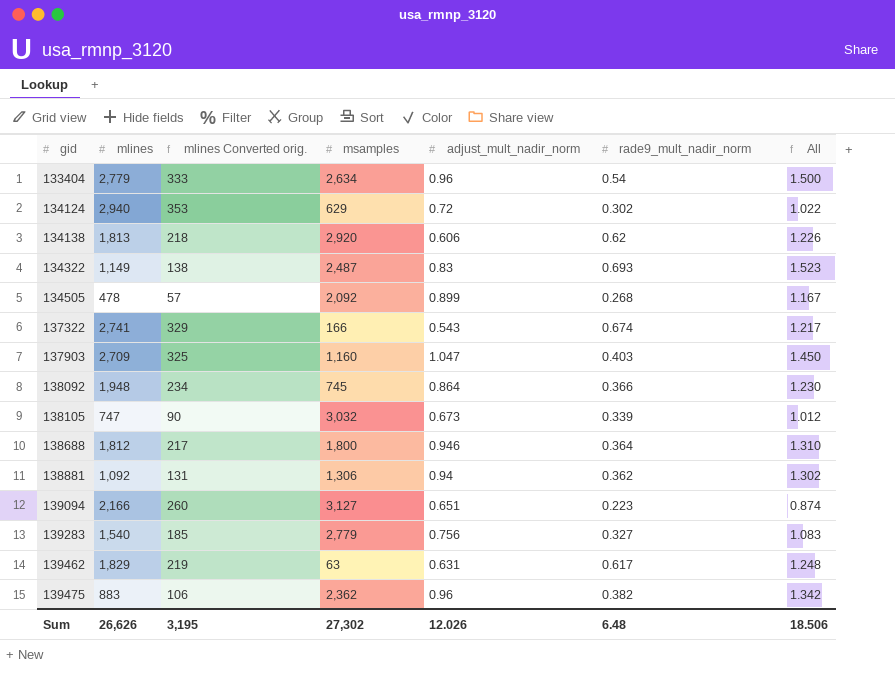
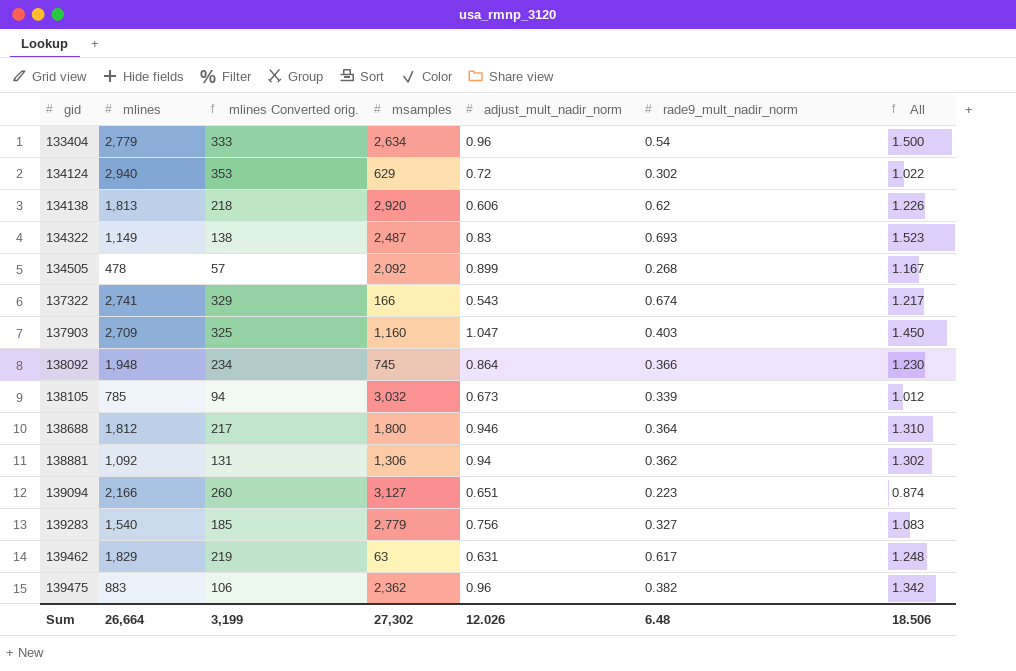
138105 | mlines: 747 -> 785
138105 | mlines Converted orig.: 90 -> 94
Sum | mlines: 26,626 -> 26,664
Sum | mlines Converted orig.: 3,195 -> 3,199

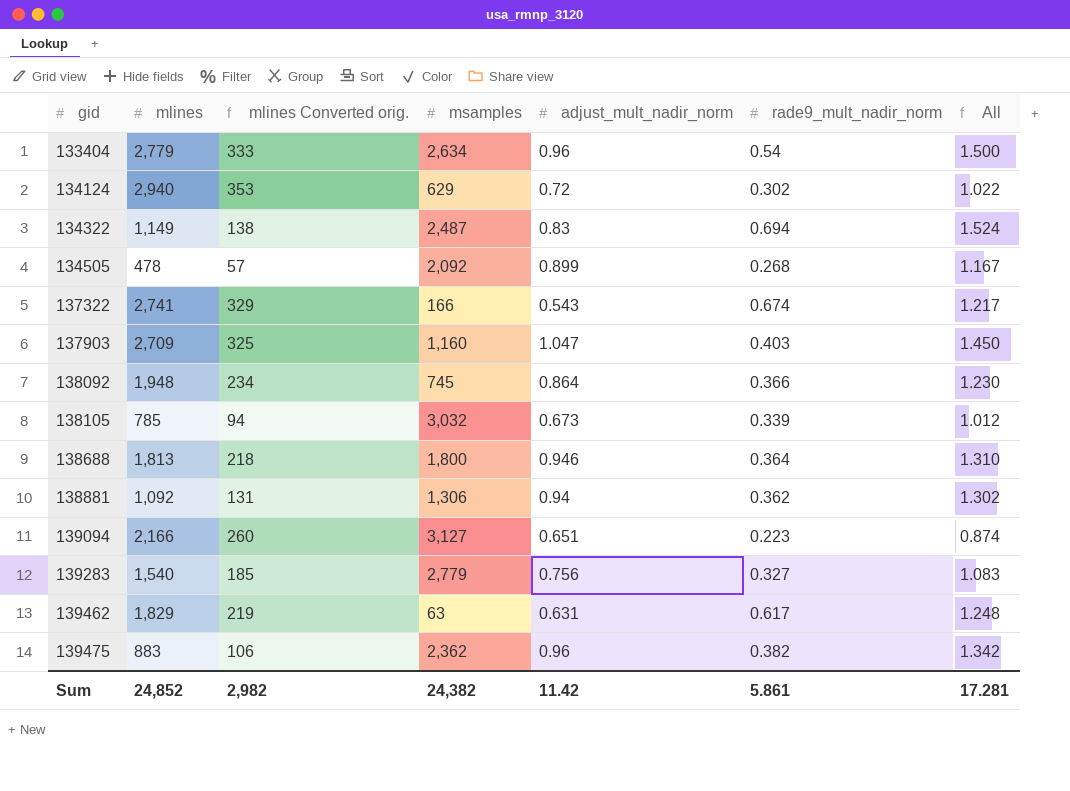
row 134138: 1,813 | 218 | 2,920 | 0.606 | 0.62 | 1.226 -> none
134322 | rade9_mult_nadir_norm: 0.693 -> 0.694
134322 | All: 1.523 -> 1.524
138688 | mlines: 1,812 -> 1,813
138688 | mlines Converted orig.: 217 -> 218
Sum | mlines: 26,664 -> 24,852
Sum | mlines Converted orig.: 3,199 -> 2,982
Sum | msamples: 27,302 -> 24,382
Sum | adjust_mult_nadir_norm: 12.026 -> 11.42
Sum | rade9_mult_nadir_norm: 6.48 -> 5.861
Sum | All: 18.506 -> 17.281

